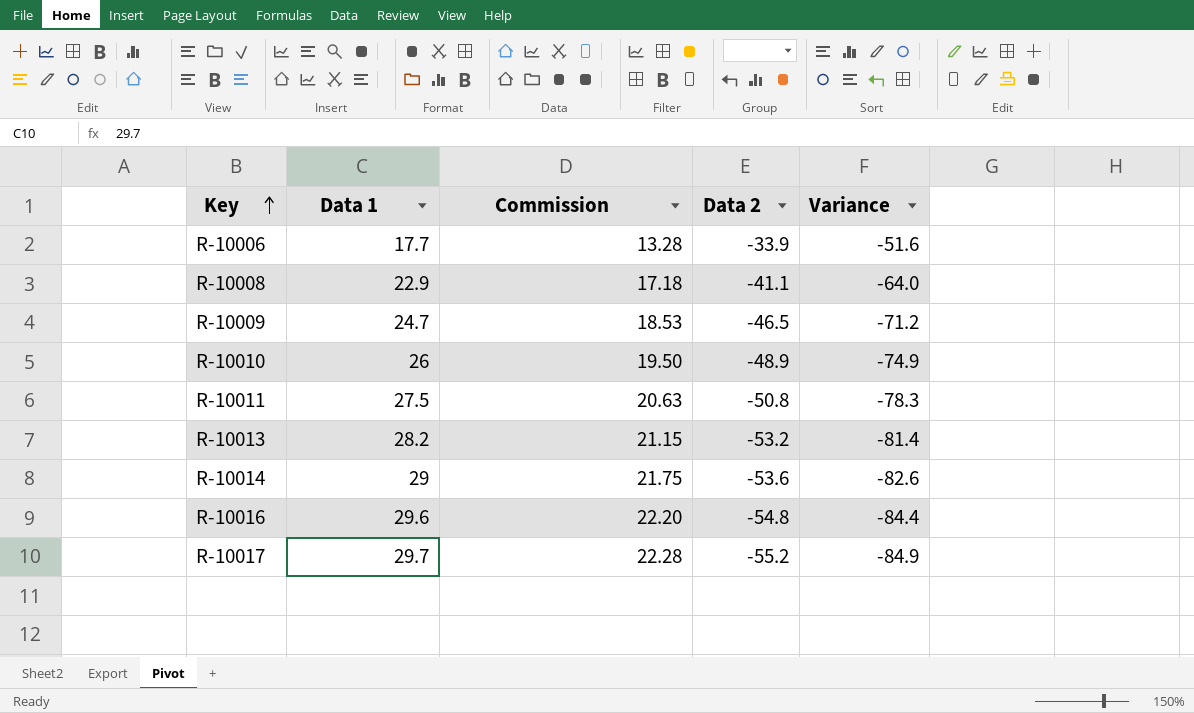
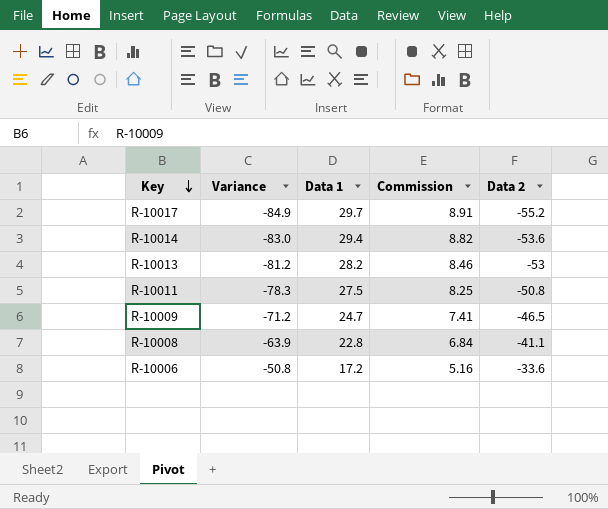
row order: Key ascending -> Key descending
column Variance | position: 5 -> 2
column Commission | formula: [Data 1] * 0.75 -> [Data 1] * 0.3
row R-10010: 26 | 19.50 | -48.9 | -74.9 -> none
row R-10016: 29.6 | 22.20 | -54.8 | -84.4 -> none
R-10014 | Variance: -82.6 -> -83.0
R-10014 | Data 1: 29 -> 29.4
R-10013 | Variance: -81.4 -> -81.2
R-10013 | Data 2: -53.2 -> -53
R-10008 | Variance: -64.0 -> -63.9
R-10008 | Data 1: 22.9 -> 22.8
R-10006 | Variance: -51.6 -> -50.8
R-10006 | Data 1: 17.7 -> 17.2
R-10006 | Data 2: -33.9 -> -33.6

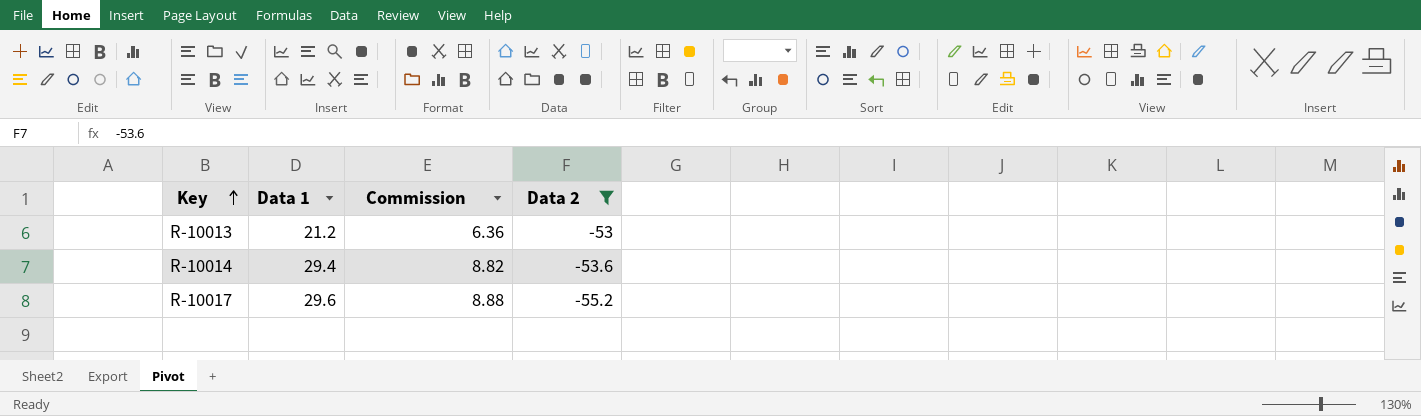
filter: none -> Data 2 <= -53
row order: Key descending -> Key ascending
column Variance | formula: [Data 2] - [Data 1] -> none
R-10013 | Data 1: 28.2 -> 21.2
R-10013 | Commission: 8.46 -> 6.36
R-10017 | Data 1: 29.7 -> 29.6
R-10017 | Commission: 8.91 -> 8.88

